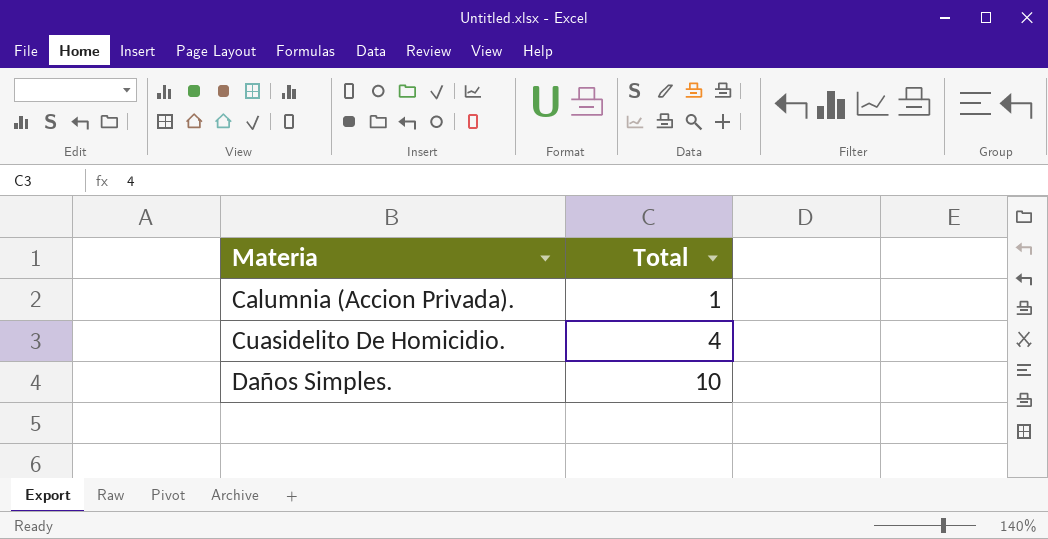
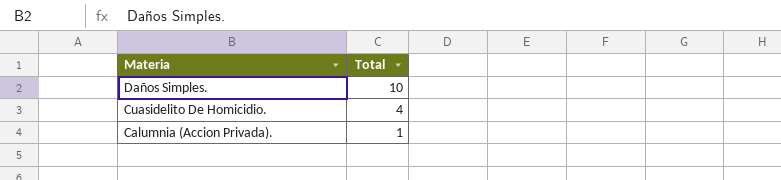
row order: Materia ascending -> Materia descending

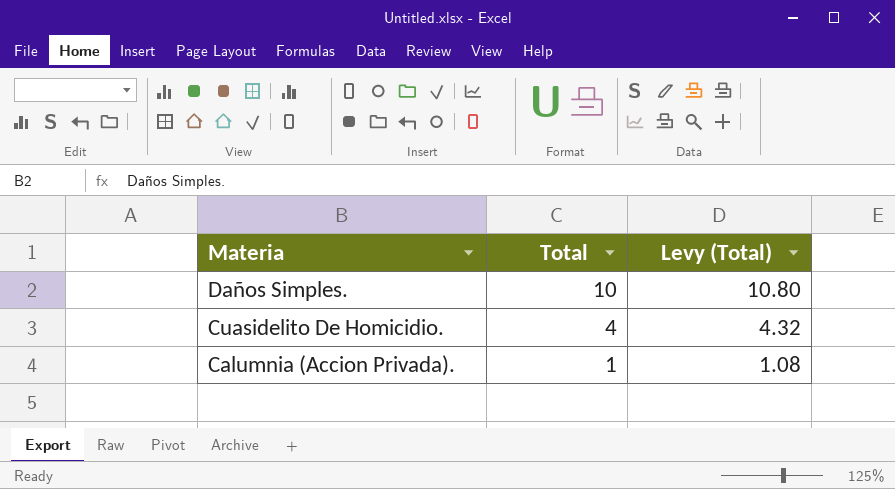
column Levy (Total) | formula: none -> [Total] * 1.08

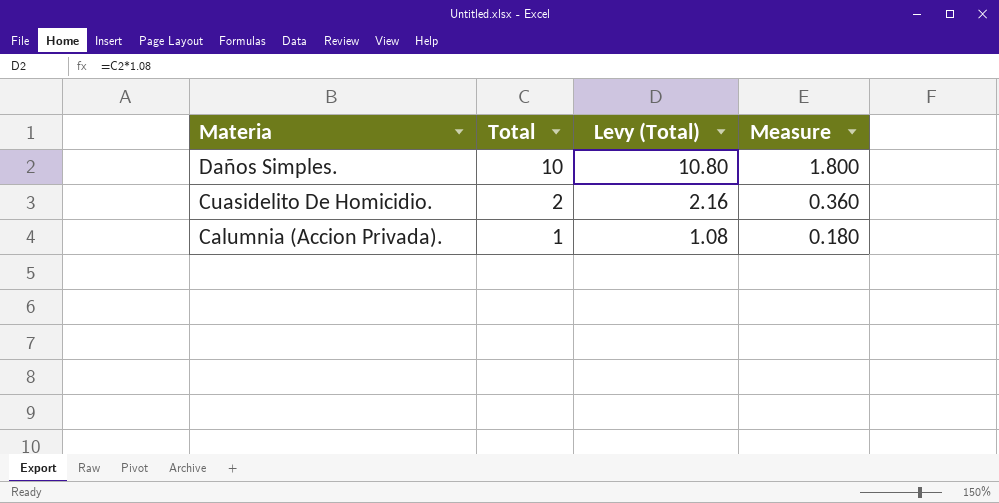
column Measure | formula: none -> [Total] * 0.18
Cuasidelito De Homicidio. | Total: 4 -> 2
Cuasidelito De Homicidio. | Levy (Total): 4.32 -> 2.16

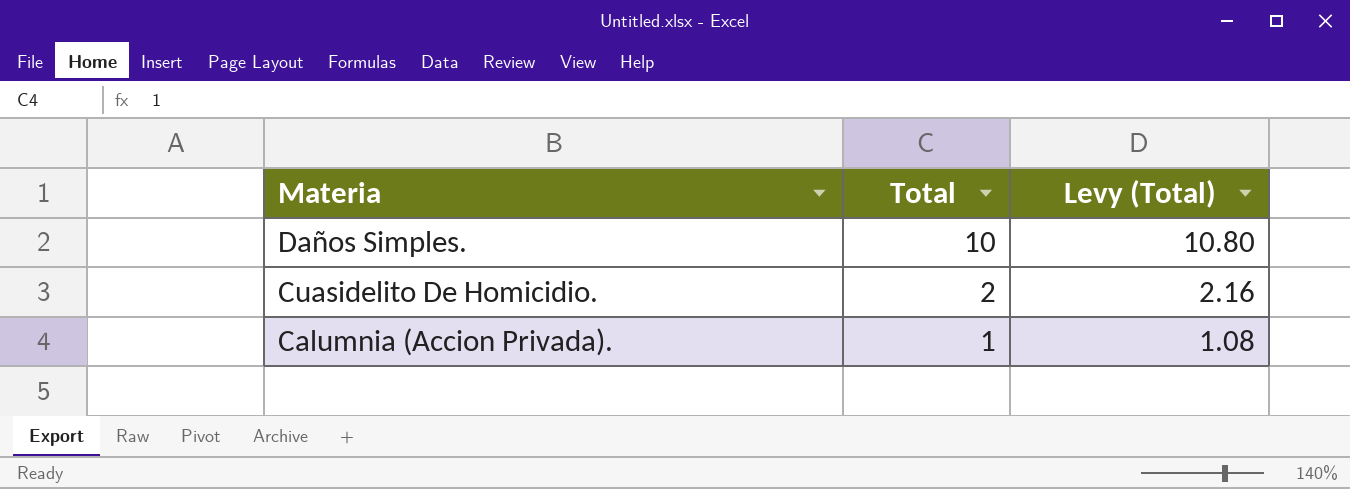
column Measure | formula: [Total] * 0.18 -> none

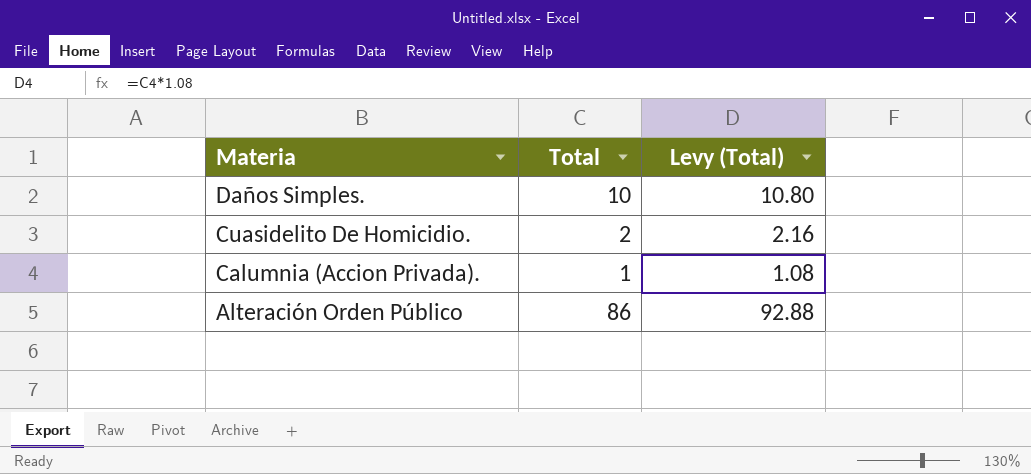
row Alteración Orden Público: none -> 86 | 92.88

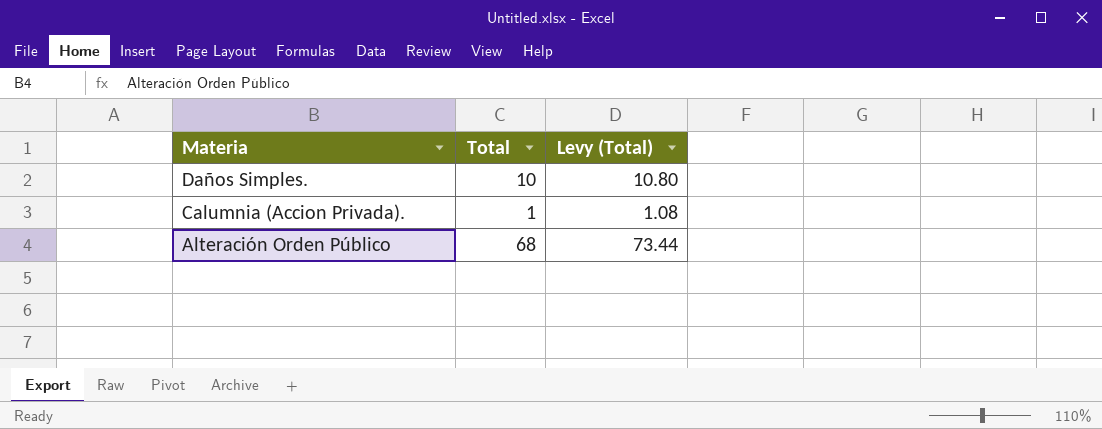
row Cuasidelito De Homicidio.: 2 | 2.16 -> none
Alteración Orden Público | Total: 86 -> 68
Alteración Orden Público | Levy (Total): 92.88 -> 73.44

